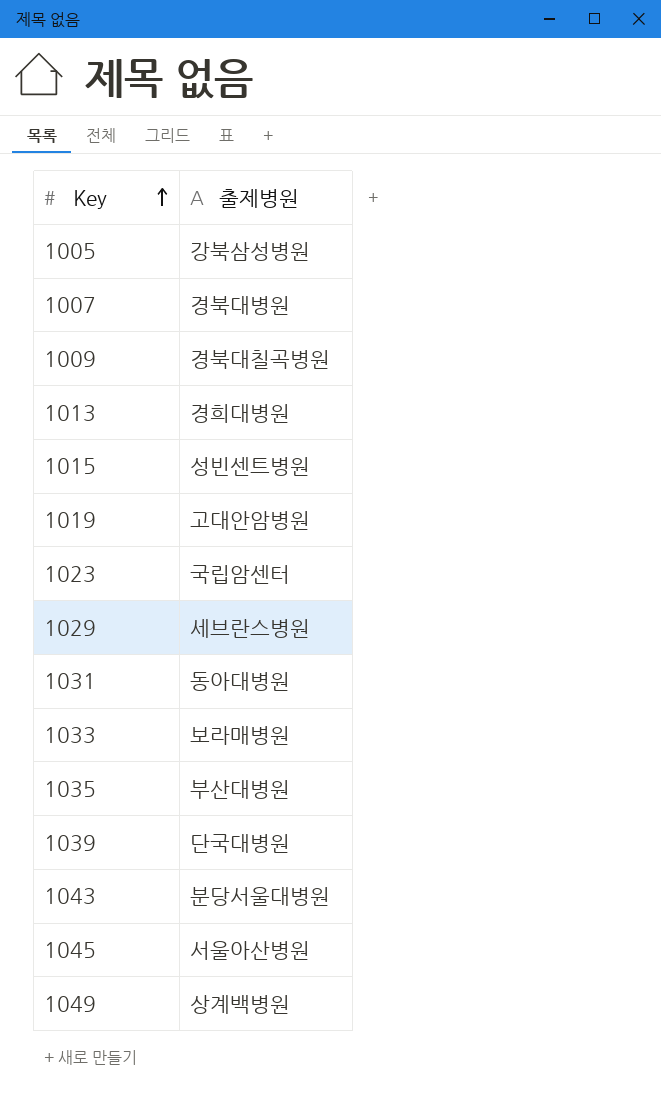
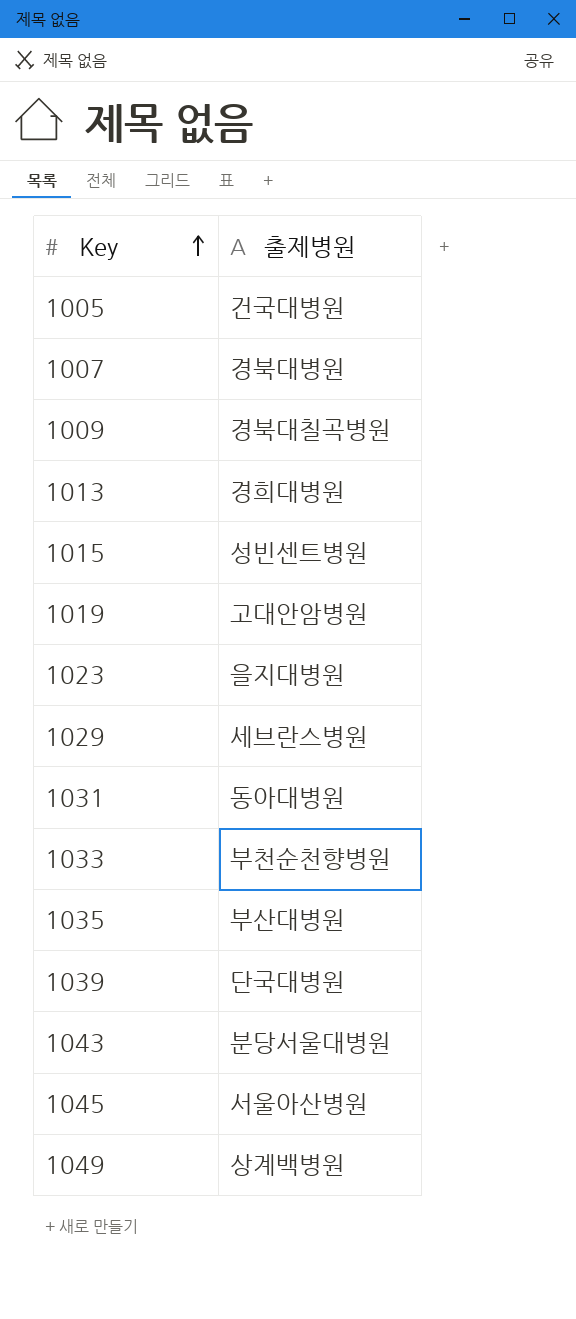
1005 | 출제병원: 강북삼성병원 -> 건국대병원
1023 | 출제병원: 국립암센터 -> 을지대병원
1033 | 출제병원: 보라매병원 -> 부천순천향병원

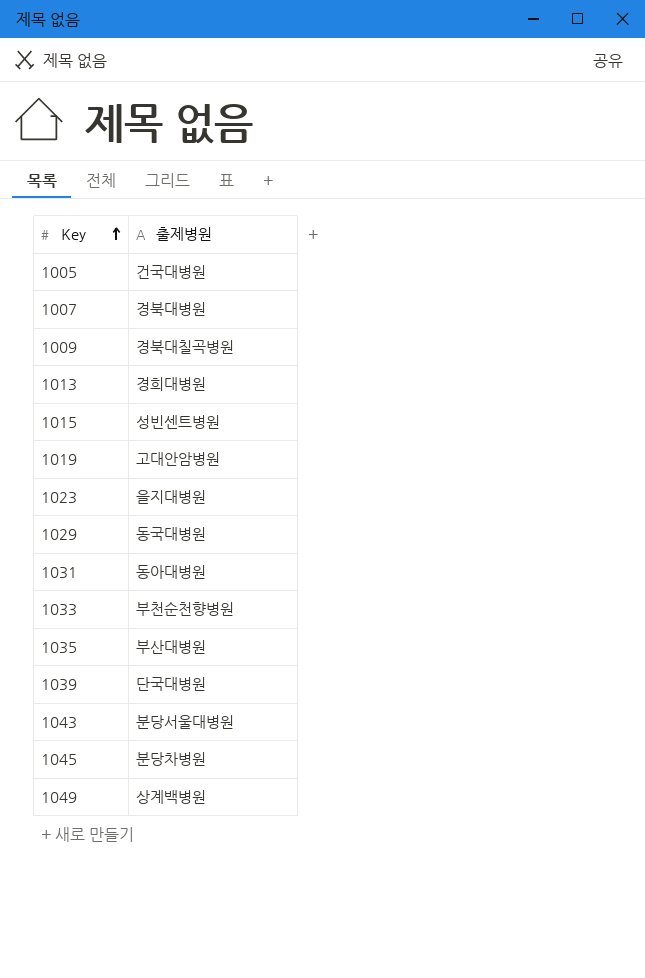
1029 | 출제병원: 세브란스병원 -> 동국대병원
1045 | 출제병원: 서울아산병원 -> 분당차병원

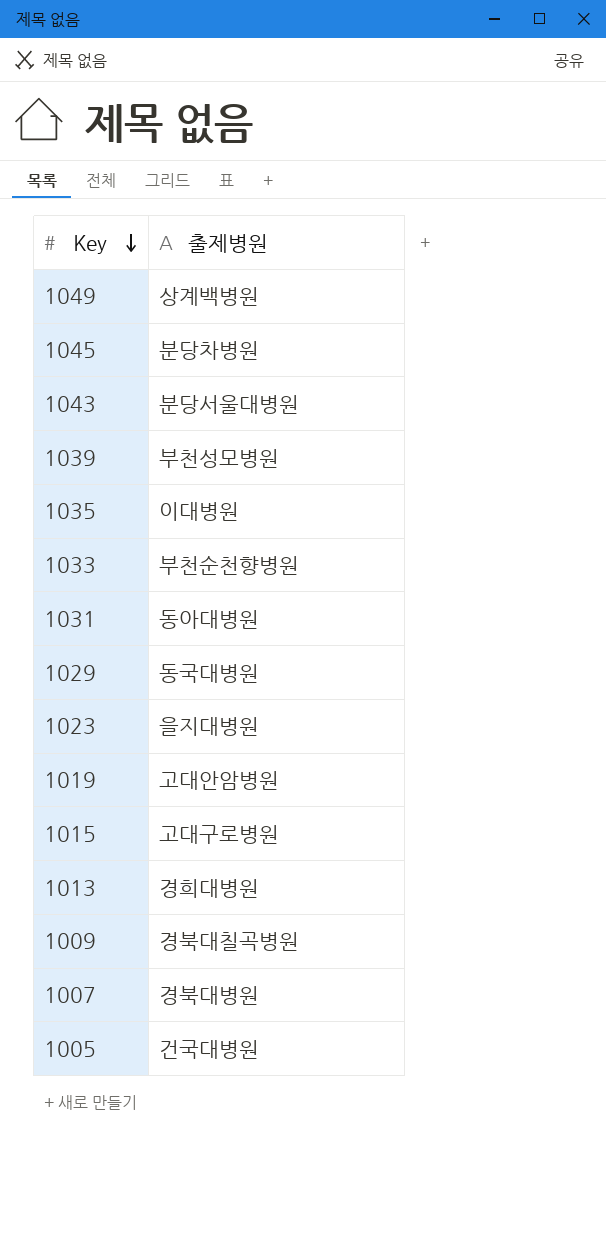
row order: Key ascending -> Key descending
1039 | 출제병원: 단국대병원 -> 부천성모병원
1035 | 출제병원: 부산대병원 -> 이대병원
1015 | 출제병원: 성빈센트병원 -> 고대구로병원

